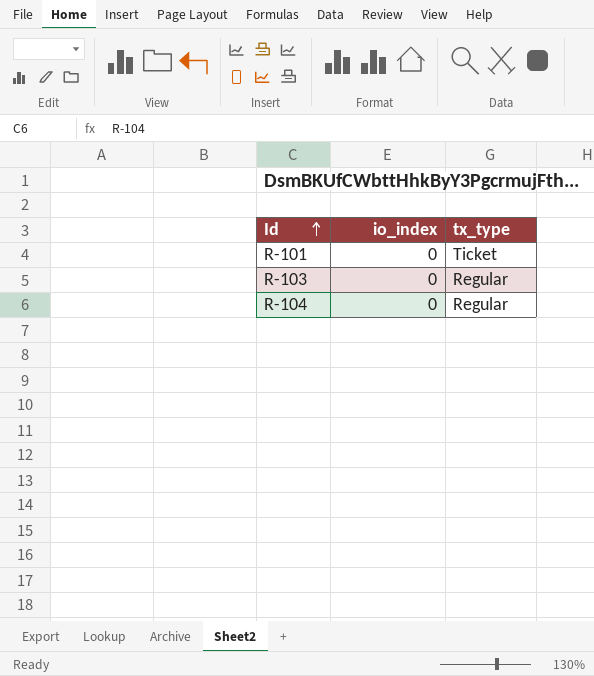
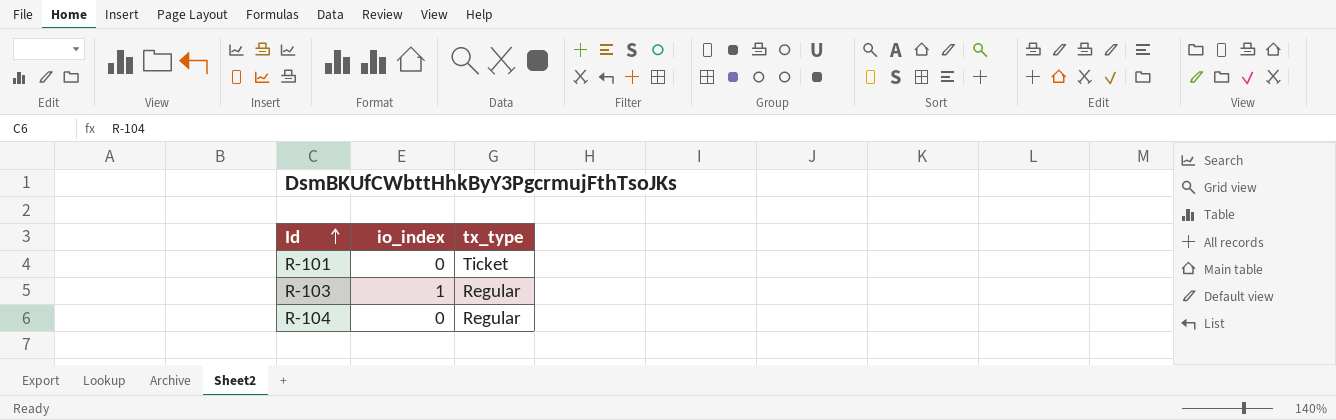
R-103 | io_index: 0 -> 1

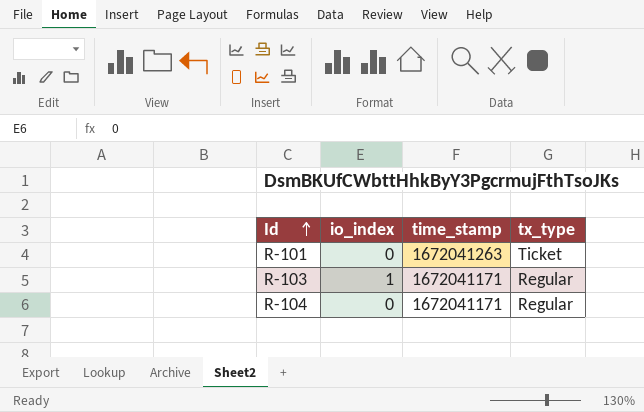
column time_stamp | position: none -> 3

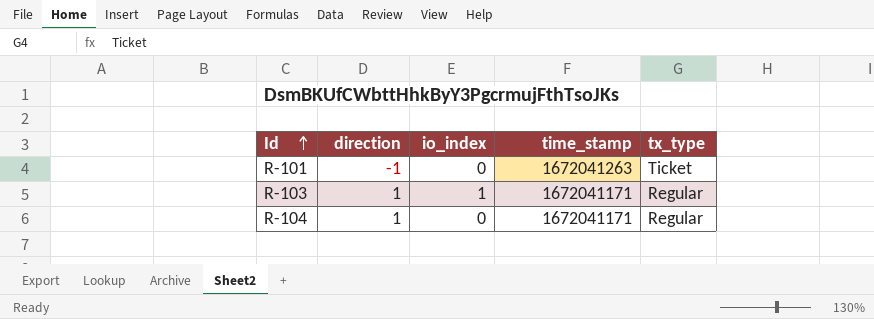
column direction | position: none -> 2

